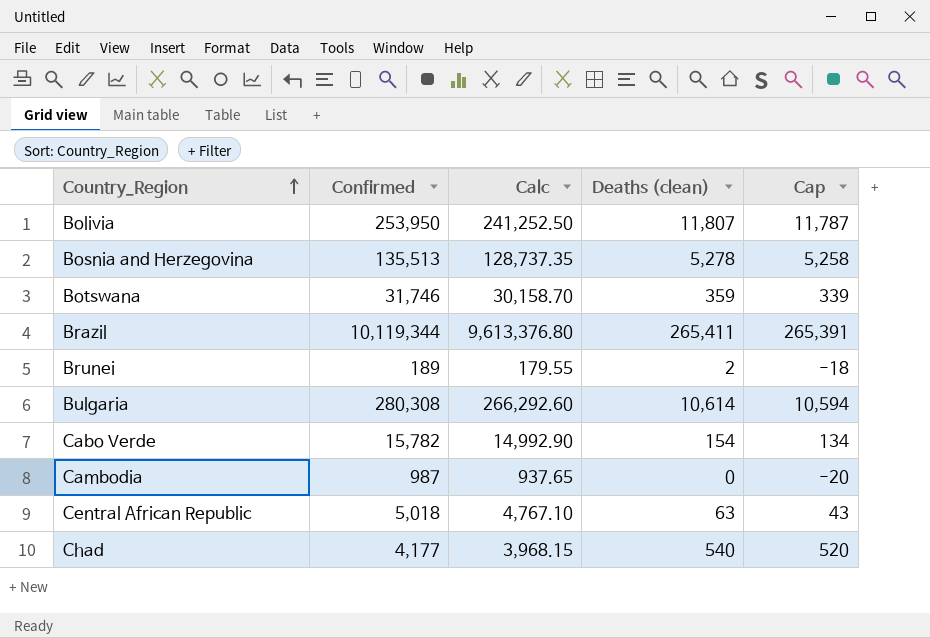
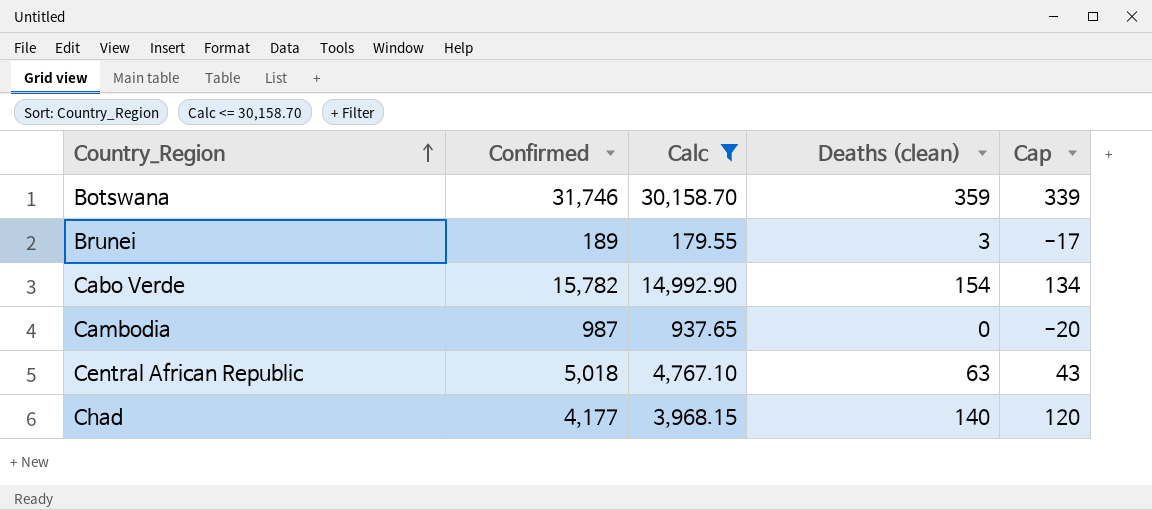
filter: none -> Calc <= 30,158.70
Brunei | Deaths (clean): 2 -> 3
Brunei | Cap: -18 -> -17
Chad | Deaths (clean): 540 -> 140
Chad | Cap: 520 -> 120

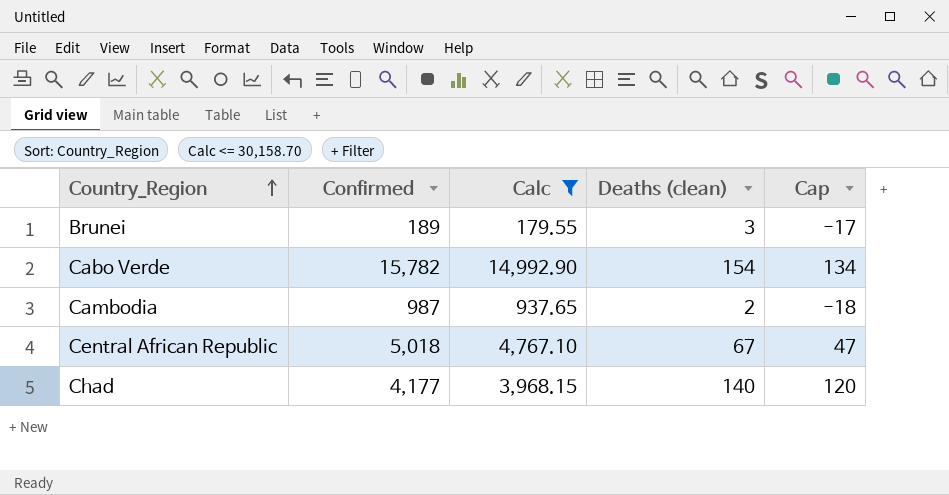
row Botswana: 31,746 | 30,158.70 | 359 | 339 -> none
Cambodia | Deaths (clean): 0 -> 2
Cambodia | Cap: -20 -> -18
Central African Republic | Deaths (clean): 63 -> 67
Central African Republic | Cap: 43 -> 47

